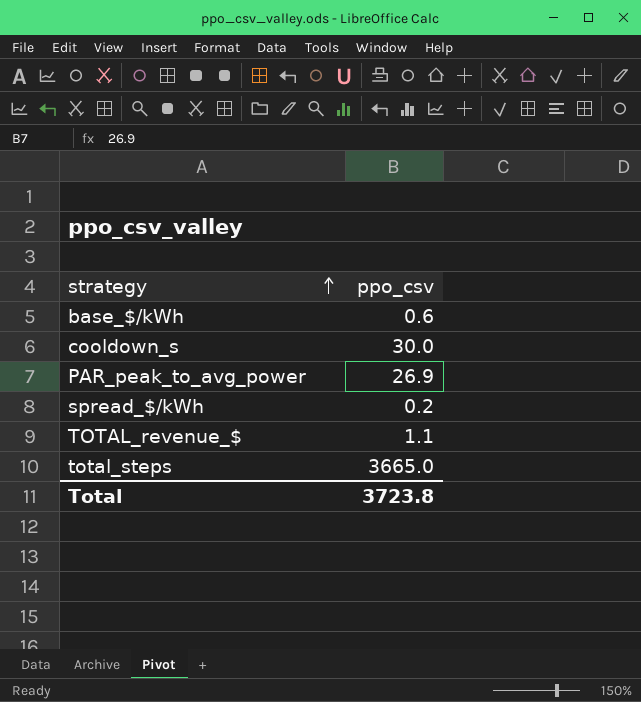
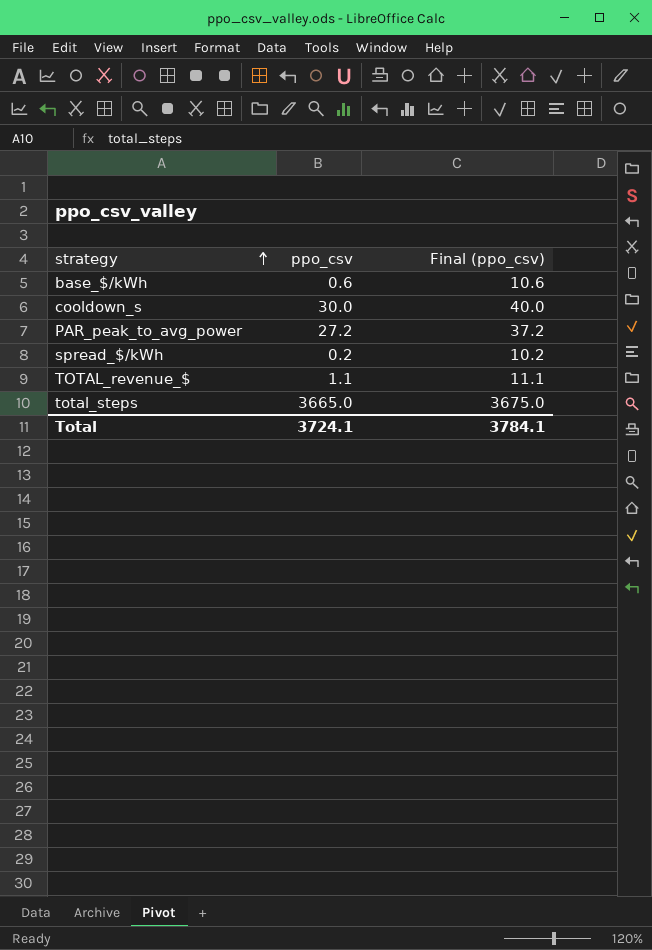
column Final (ppo_csv) | formula: none -> [ppo_csv] + 10
PAR_peak_to_avg_power | ppo_csv: 26.9 -> 27.2
Total | ppo_csv: 3723.8 -> 3724.1

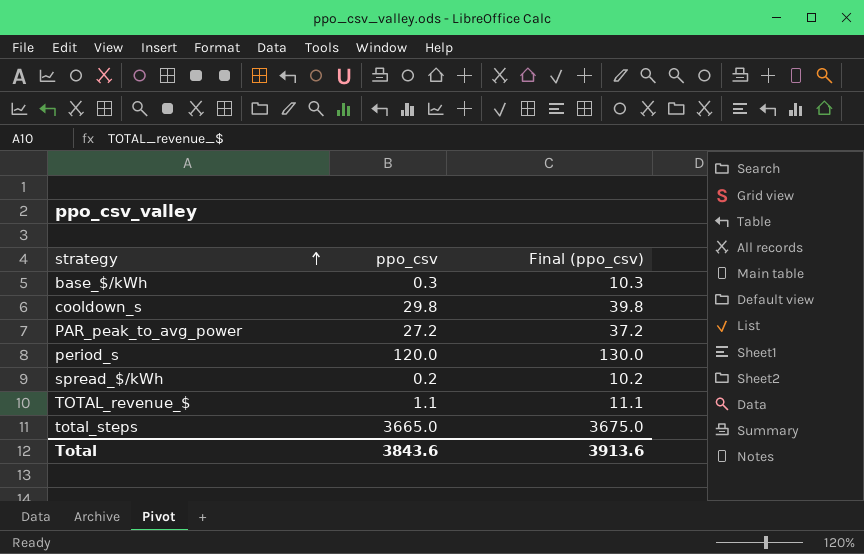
base_$/kWh | ppo_csv: 0.6 -> 0.3
base_$/kWh | Final (ppo_csv): 10.6 -> 10.3
cooldown_s | ppo_csv: 30.0 -> 29.8
cooldown_s | Final (ppo_csv): 40.0 -> 39.8
row period_s: none -> 120.0 | 130.0
Total | ppo_csv: 3724.1 -> 3843.6
Total | Final (ppo_csv): 3784.1 -> 3913.6

